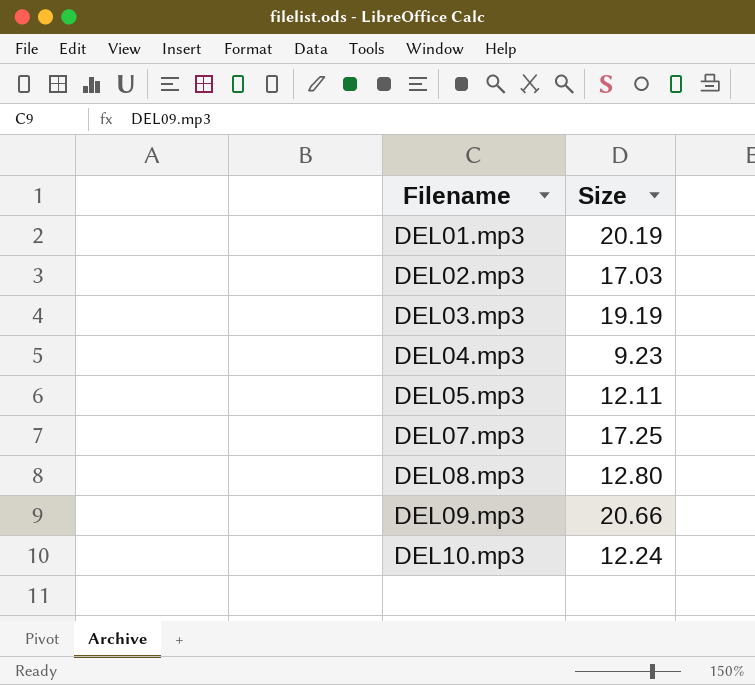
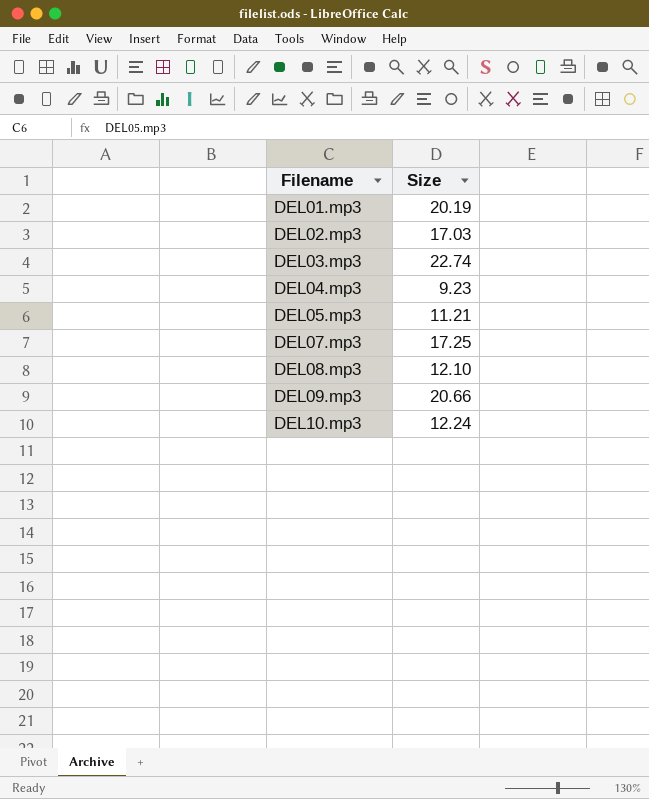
DEL03.mp3 | Size: 19.19 -> 22.74
DEL05.mp3 | Size: 12.11 -> 11.21
DEL08.mp3 | Size: 12.80 -> 12.10

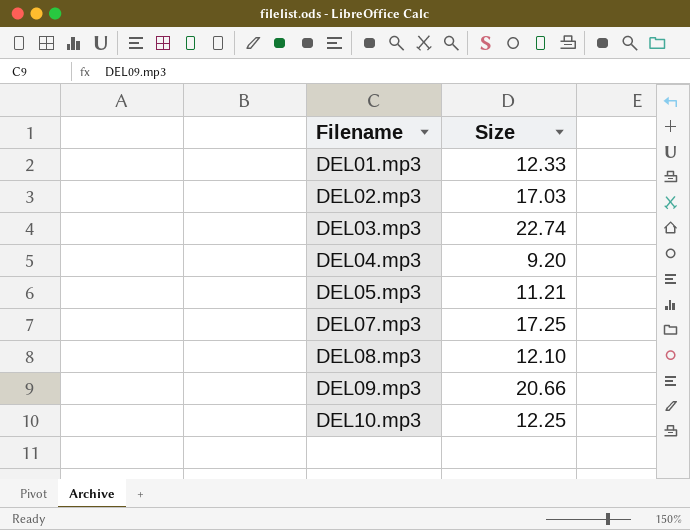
DEL01.mp3 | Size: 20.19 -> 12.33
DEL04.mp3 | Size: 9.23 -> 9.20
DEL10.mp3 | Size: 12.24 -> 12.25

